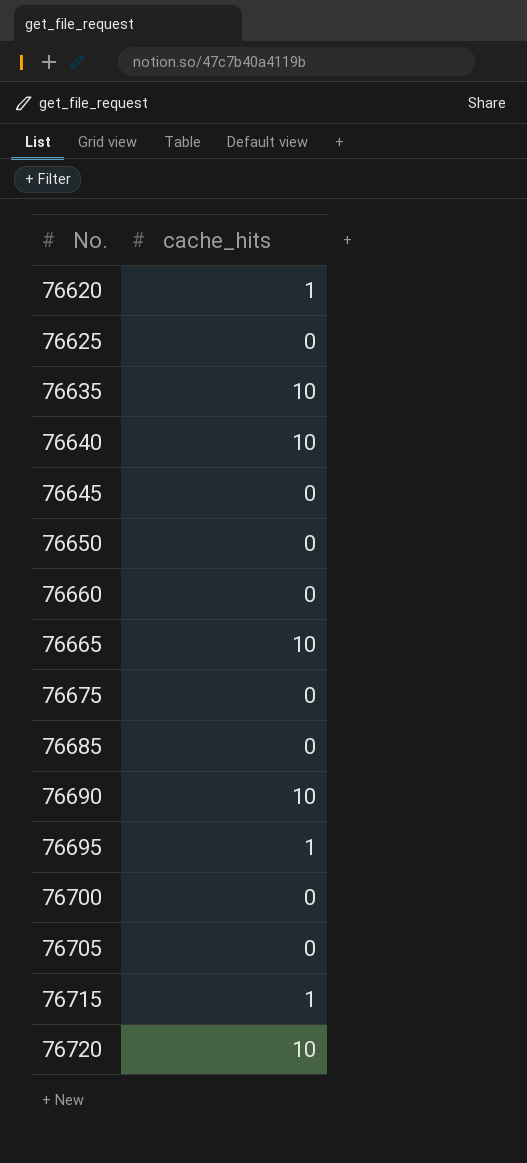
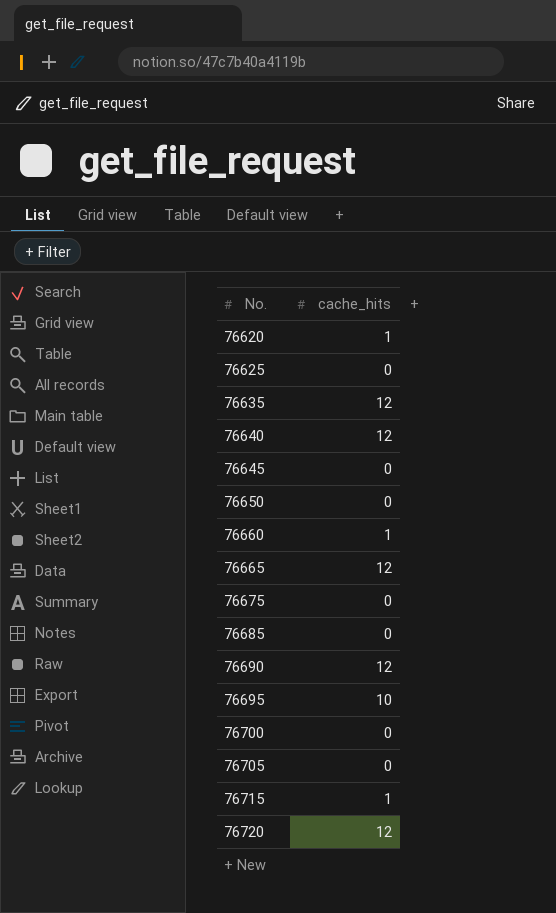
76635 | cache_hits: 10 -> 12
76640 | cache_hits: 10 -> 12
76660 | cache_hits: 0 -> 1
76665 | cache_hits: 10 -> 12
76690 | cache_hits: 10 -> 12
76695 | cache_hits: 1 -> 10
76720 | cache_hits: 10 -> 12

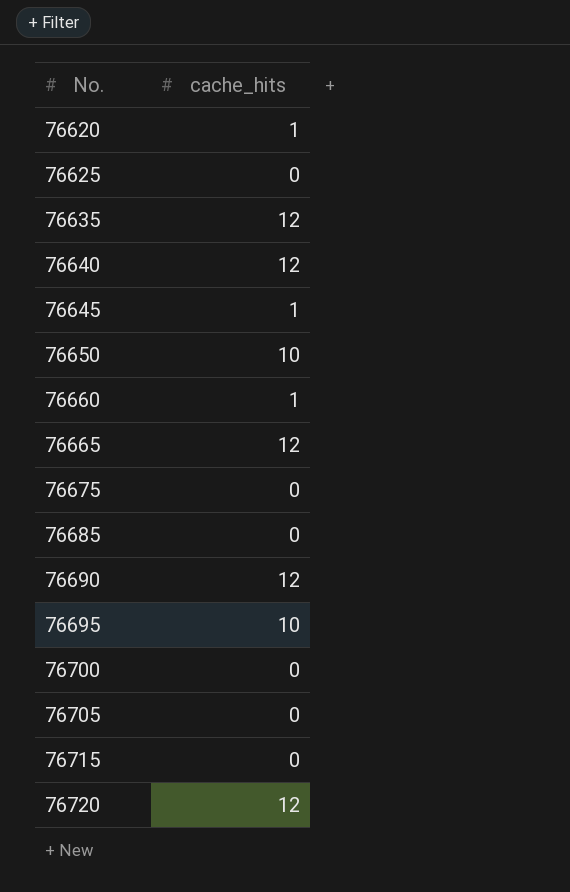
76645 | cache_hits: 0 -> 1
76650 | cache_hits: 0 -> 10
76715 | cache_hits: 1 -> 0

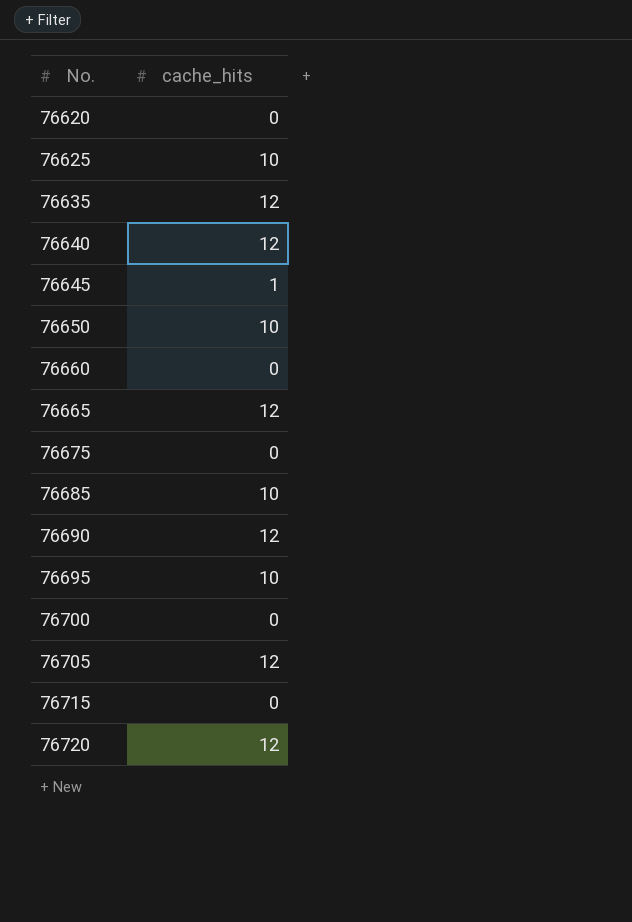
76620 | cache_hits: 1 -> 0
76625 | cache_hits: 0 -> 10
76660 | cache_hits: 1 -> 0
76685 | cache_hits: 0 -> 10
76705 | cache_hits: 0 -> 12

